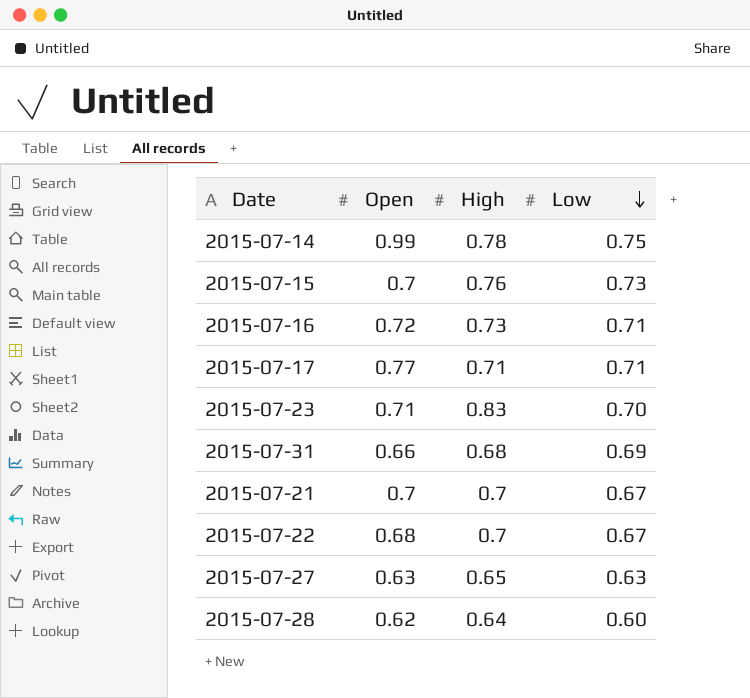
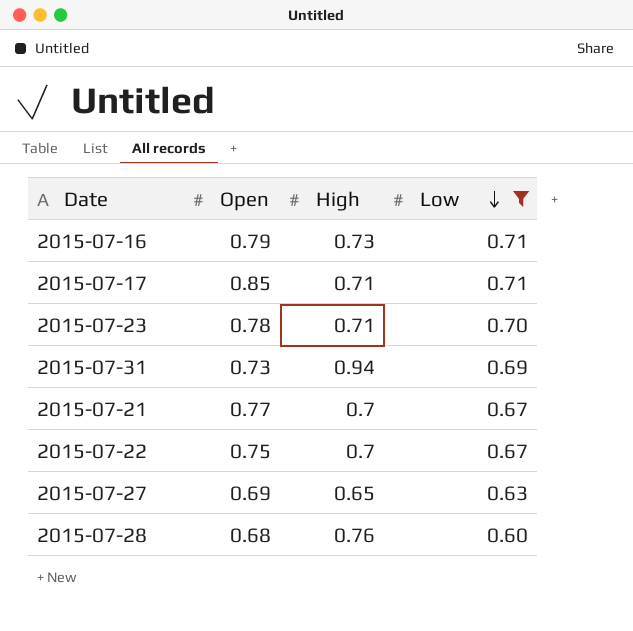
filter: none -> Low <= 0.71
2015-07-16 | Open: 0.72 -> 0.79
2015-07-17 | Open: 0.77 -> 0.85
2015-07-23 | Open: 0.71 -> 0.78
2015-07-23 | High: 0.83 -> 0.71
2015-07-31 | Open: 0.66 -> 0.73
2015-07-31 | High: 0.68 -> 0.94
2015-07-21 | Open: 0.7 -> 0.77
2015-07-22 | Open: 0.68 -> 0.75
2015-07-27 | Open: 0.63 -> 0.69
2015-07-28 | Open: 0.62 -> 0.68
2015-07-28 | High: 0.64 -> 0.76

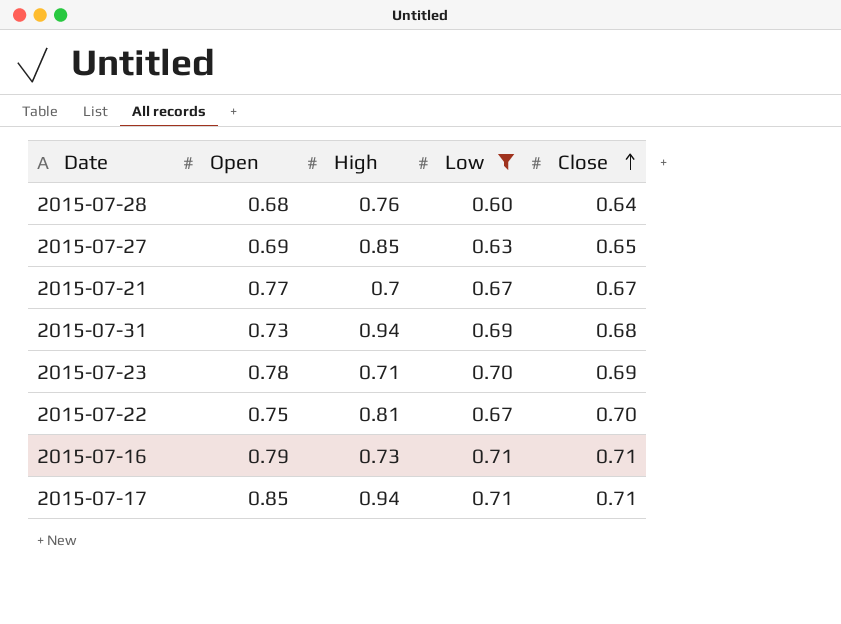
row order: Low descending -> Close ascending
column Close | position: none -> 5
2015-07-27 | High: 0.65 -> 0.85
2015-07-22 | High: 0.7 -> 0.81
2015-07-17 | High: 0.71 -> 0.94

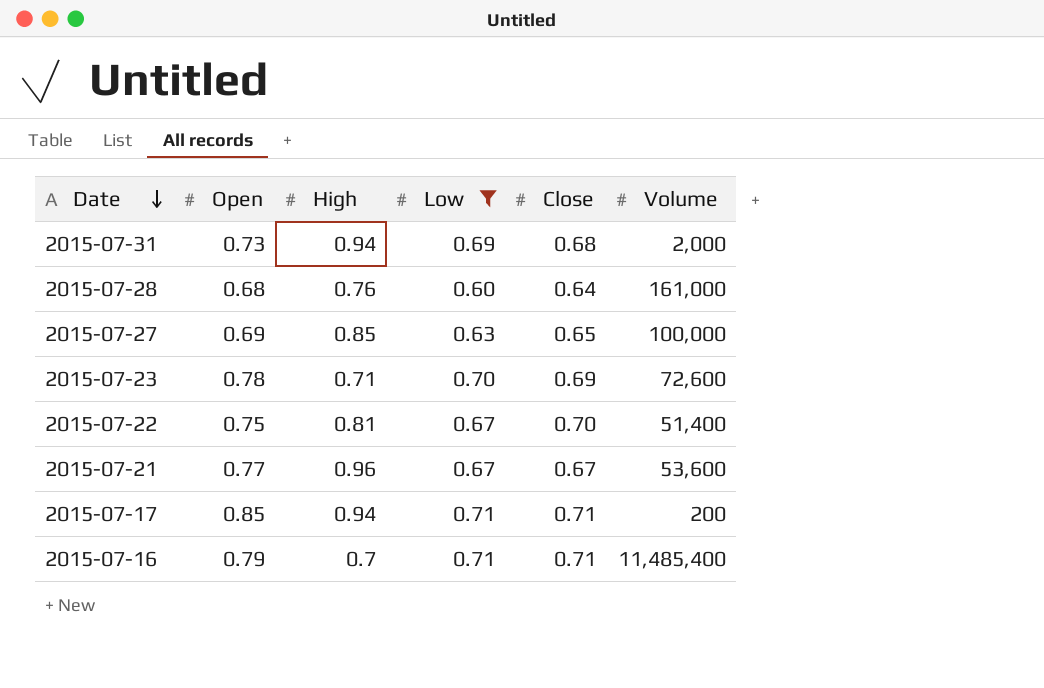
row order: Close ascending -> Date descending
column Volume | position: none -> 6
2015-07-21 | High: 0.7 -> 0.96
2015-07-16 | High: 0.73 -> 0.7

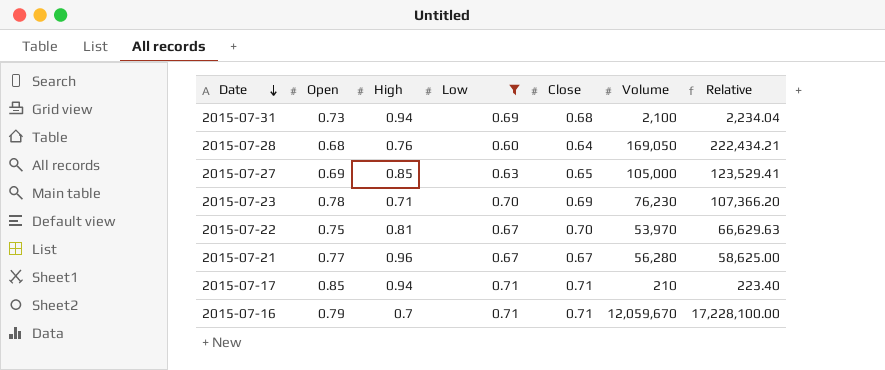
column Relative | formula: none -> [Volume] / [High]
2015-07-31 | Volume: 2,000 -> 2,100
2015-07-28 | Volume: 161,000 -> 169,050
2015-07-27 | Volume: 100,000 -> 105,000
2015-07-23 | Volume: 72,600 -> 76,230
2015-07-22 | Volume: 51,400 -> 53,970
2015-07-21 | Volume: 53,600 -> 56,280
2015-07-17 | Volume: 200 -> 210
2015-07-16 | Volume: 11,485,400 -> 12,059,670

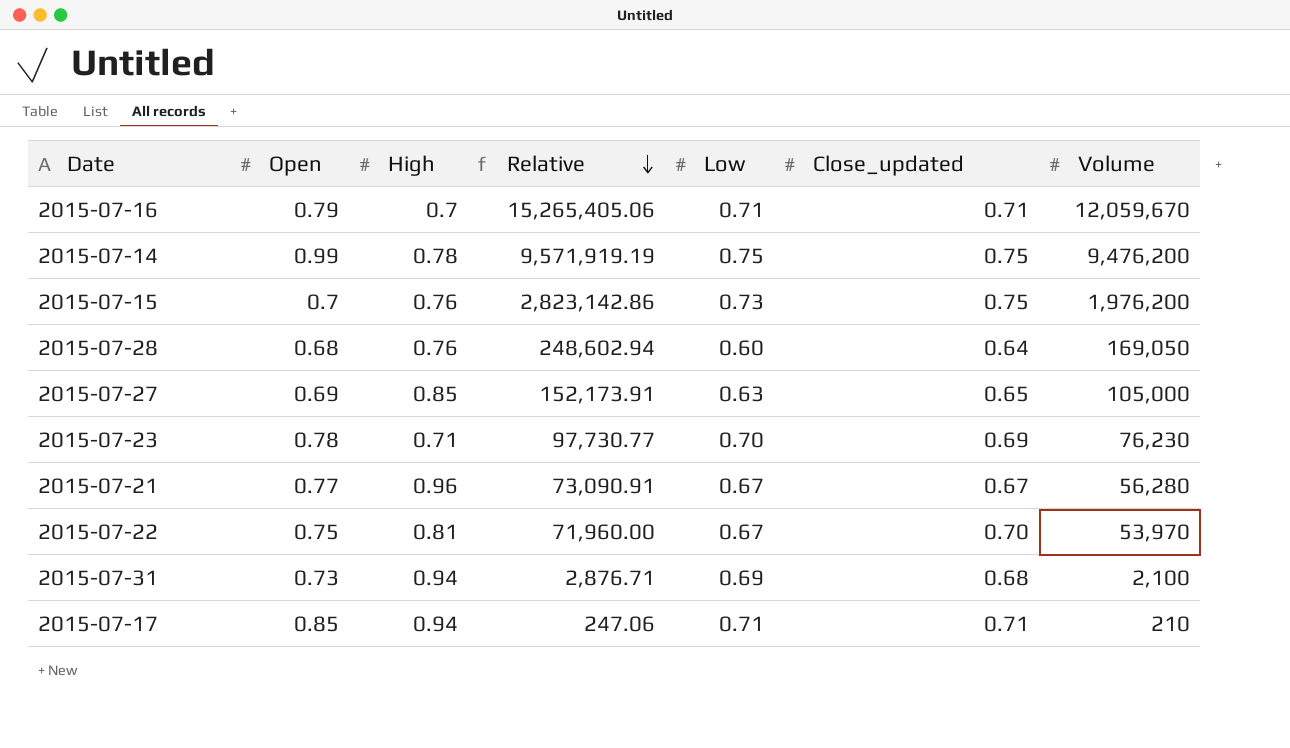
filter: Low <= 0.71 -> none
row order: Date descending -> Relative descending
column Relative | formula: [Volume] / [High] -> [Volume] / [Open]
column Relative | position: 7 -> 4
column name: Close -> Close_updated

